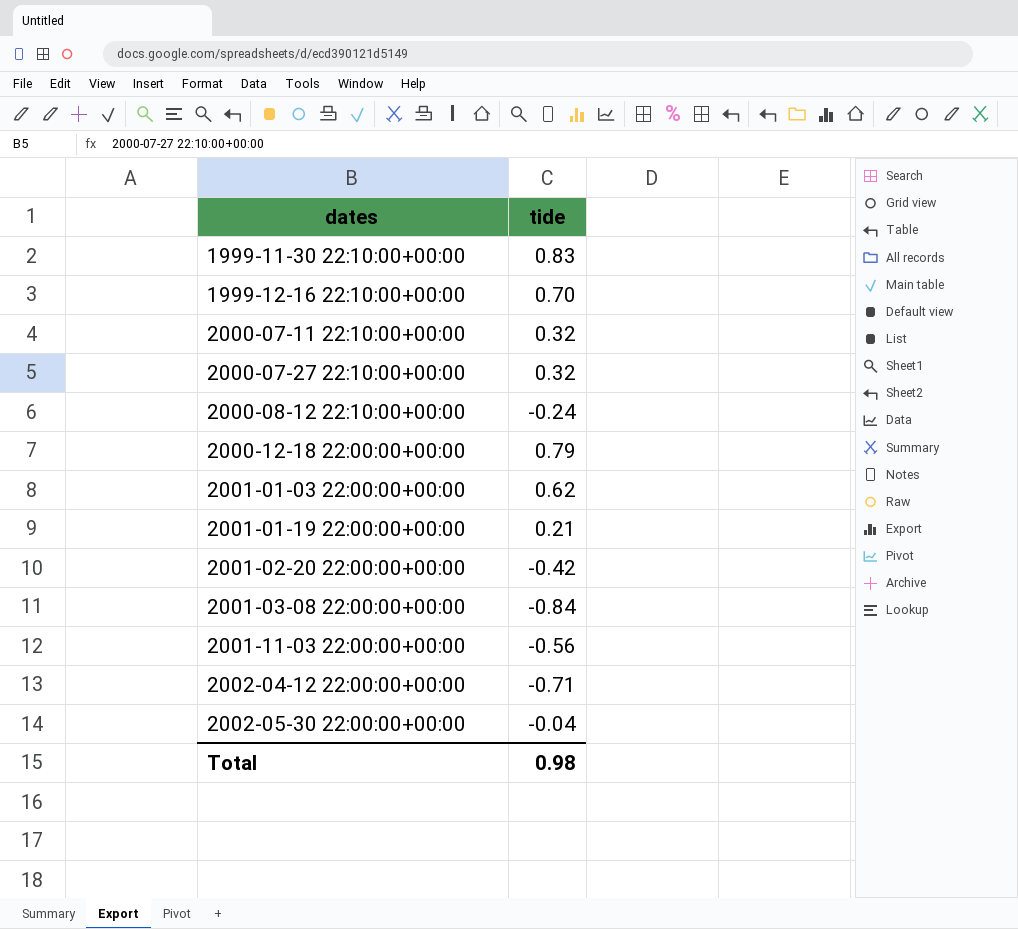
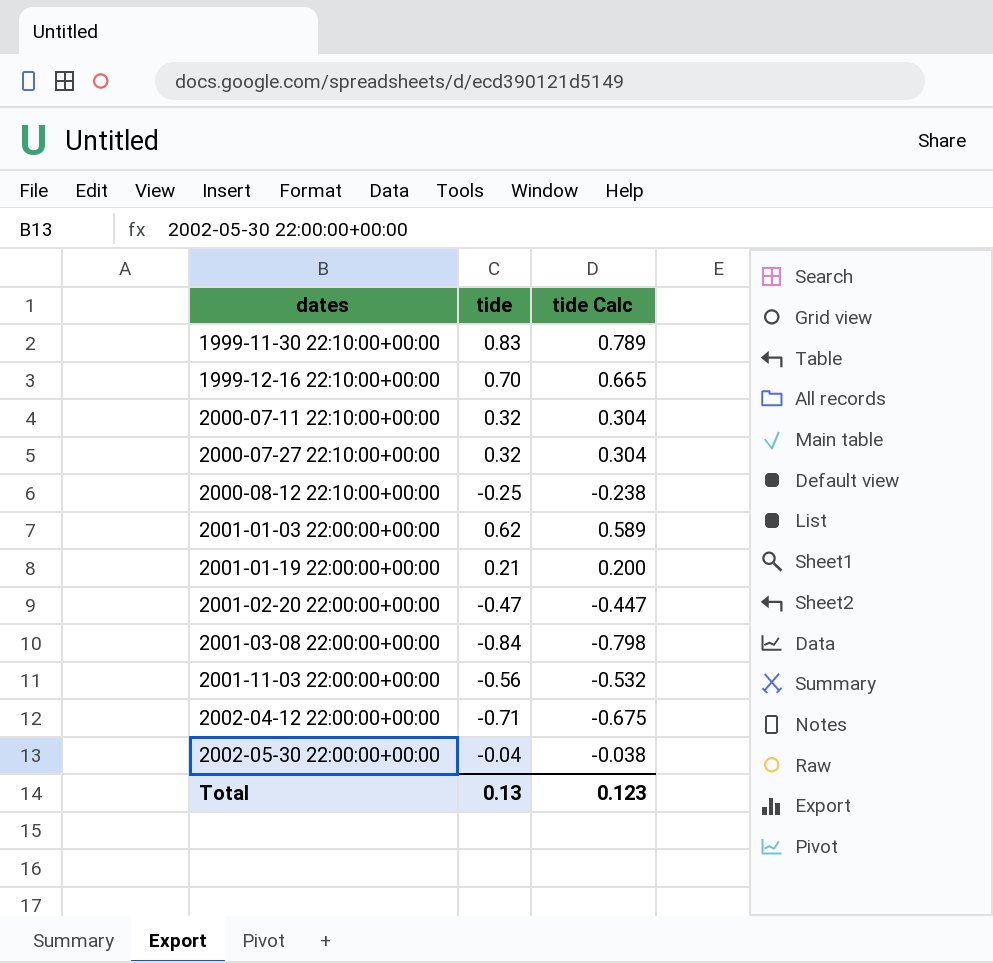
column tide Calc | formula: none -> [tide] * 0.95
row 2000-12-18 22:00:00+00:00: 0.79 -> none
2000-08-12 22:10:00+00:00 | tide: -0.24 -> -0.25
2001-02-20 22:00:00+00:00 | tide: -0.42 -> -0.47
Total | tide: 0.98 -> 0.13

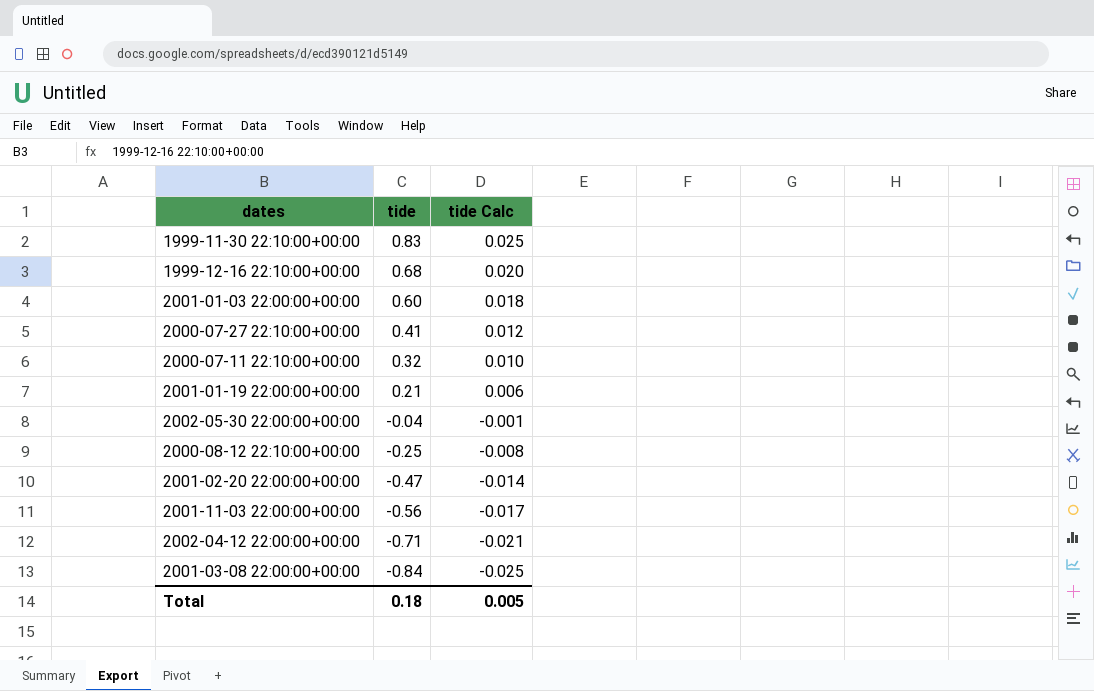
row order: dates ascending -> tide descending
column tide Calc | formula: [tide] * 0.95 -> [tide] * 0.03
1999-12-16 22:10:00+00:00 | tide: 0.70 -> 0.68
2001-01-03 22:00:00+00:00 | tide: 0.62 -> 0.60
2000-07-27 22:10:00+00:00 | tide: 0.32 -> 0.41
Total | tide: 0.13 -> 0.18
Total | tide Calc: 0.123 -> 0.005

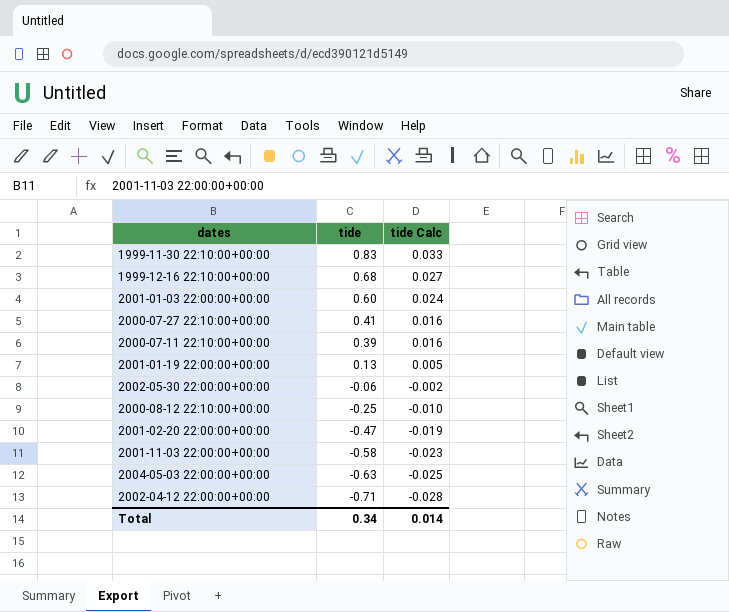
column tide Calc | formula: [tide] * 0.03 -> [tide] * 0.04
row 2001-03-08 22:00:00+00:00: -0.84 | -0.025 -> none
2000-07-11 22:10:00+00:00 | tide: 0.32 -> 0.39
2001-01-19 22:00:00+00:00 | tide: 0.21 -> 0.13
2002-05-30 22:00:00+00:00 | tide: -0.04 -> -0.06
2001-11-03 22:00:00+00:00 | tide: -0.56 -> -0.58
row 2004-05-03 22:00:00+00:00: none -> -0.63 | -0.025
Total | tide: 0.18 -> 0.34
Total | tide Calc: 0.005 -> 0.014

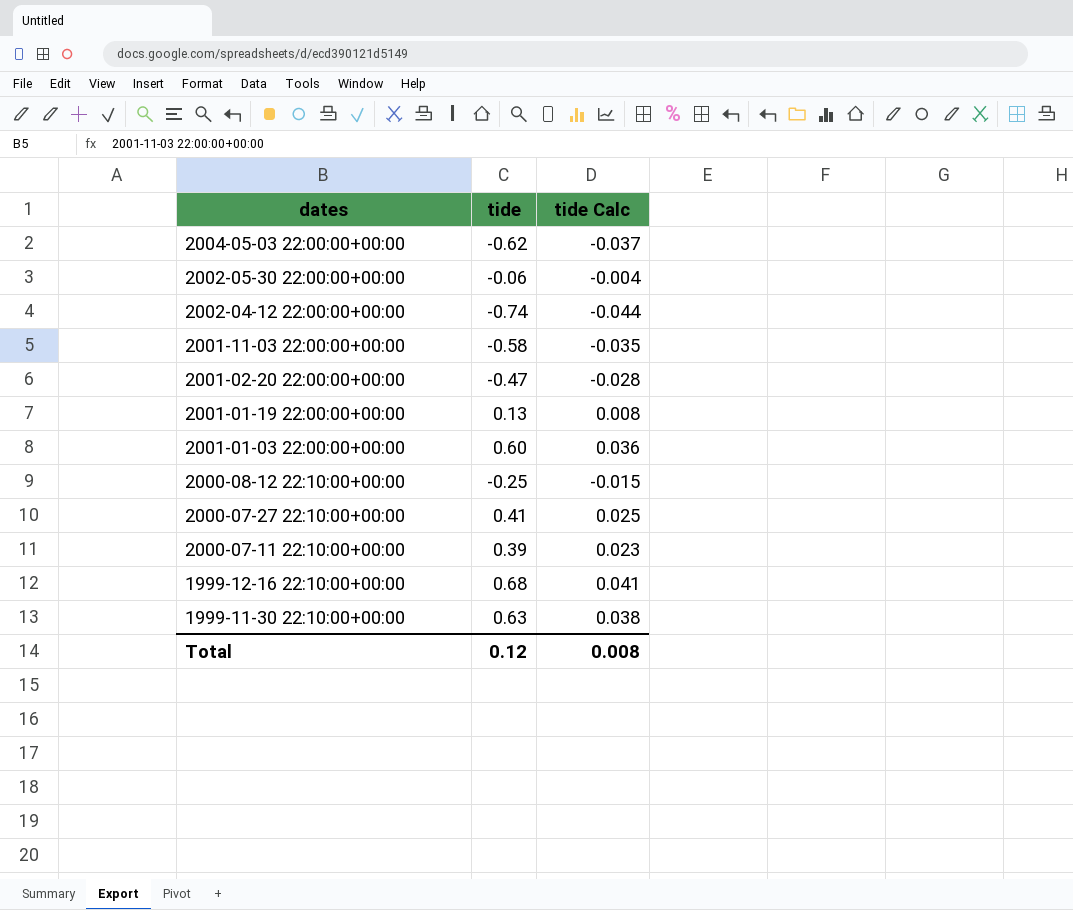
row order: tide descending -> dates descending
column tide Calc | formula: [tide] * 0.04 -> [tide] * 0.06
2004-05-03 22:00:00+00:00 | tide: -0.63 -> -0.62
2002-04-12 22:00:00+00:00 | tide: -0.71 -> -0.74
1999-11-30 22:10:00+00:00 | tide: 0.83 -> 0.63
Total | tide: 0.34 -> 0.12
Total | tide Calc: 0.014 -> 0.008

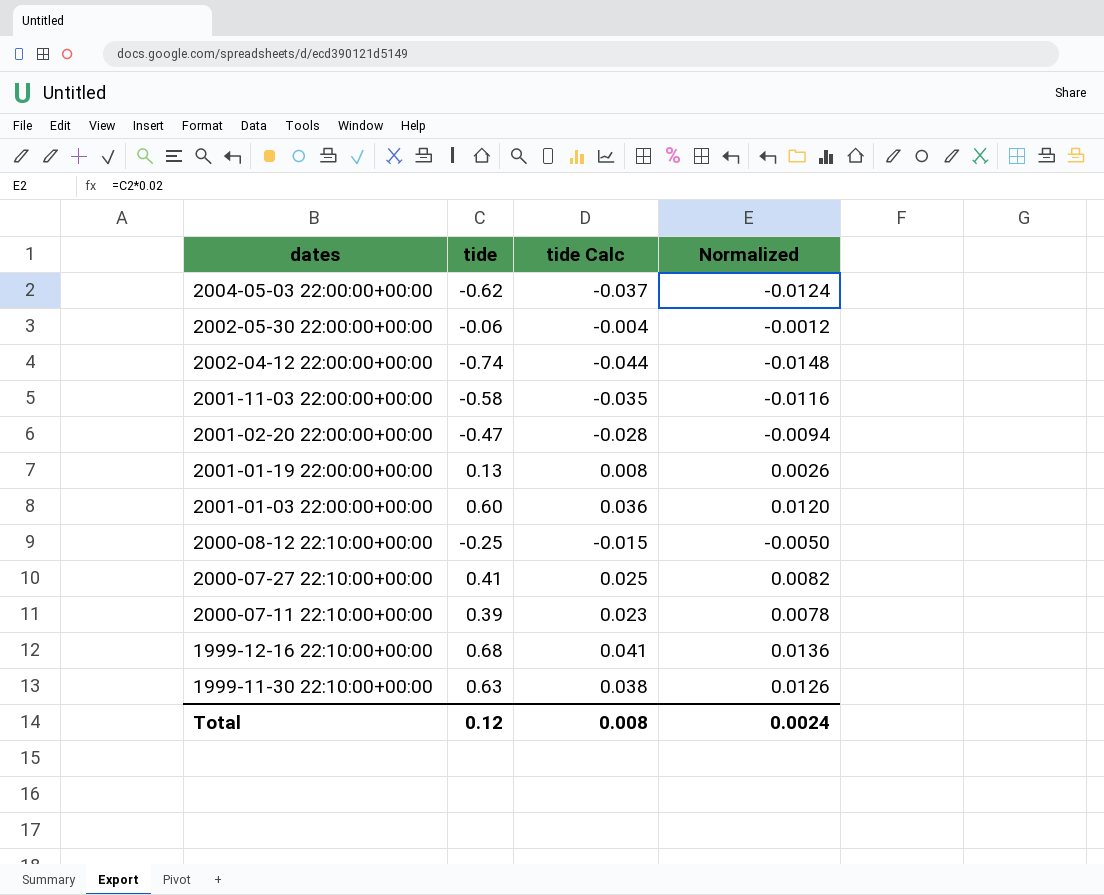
column Normalized | formula: none -> [tide] * 0.02

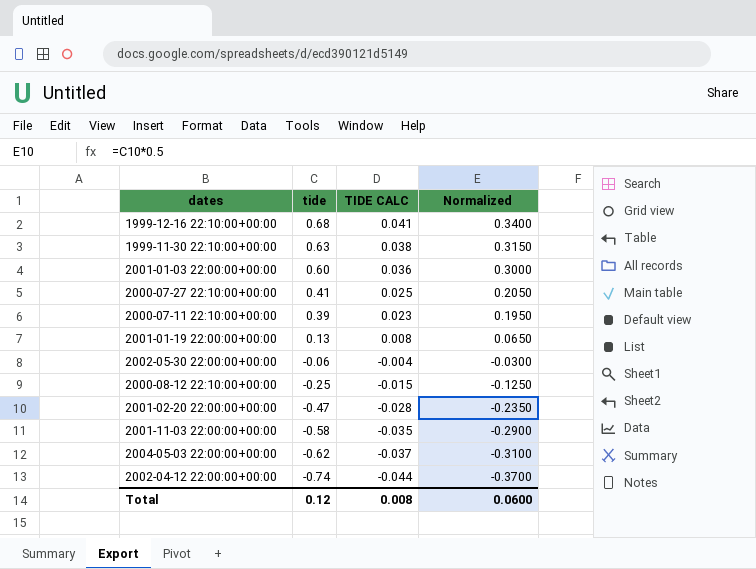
row order: dates descending -> tide descending
column name: tide Calc -> TIDE CALC
column Normalized | formula: [tide] * 0.02 -> [tide] * 0.5
Total | Normalized: 0.0024 -> 0.0600

